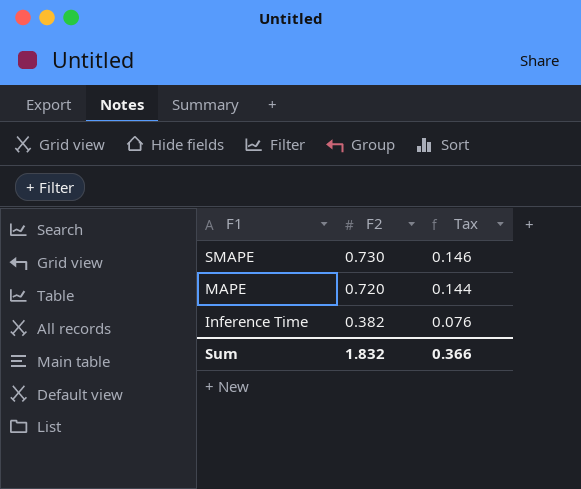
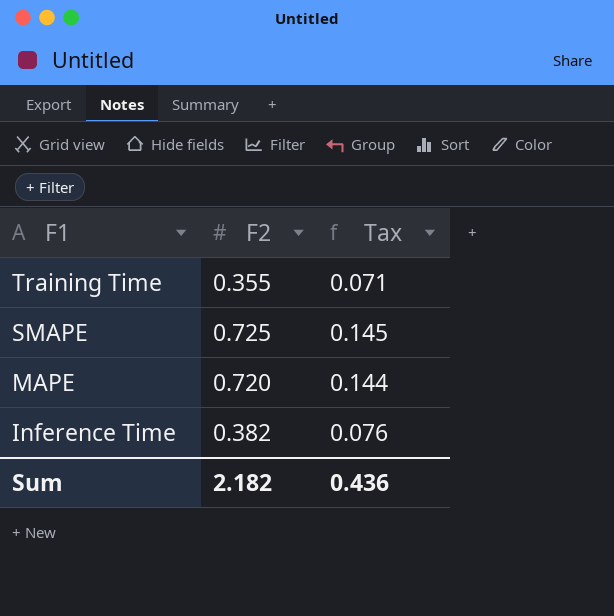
row Training Time: none -> 0.355 | 0.071
SMAPE | F2: 0.730 -> 0.725
SMAPE | Tax: 0.146 -> 0.145
Sum | F2: 1.832 -> 2.182
Sum | Tax: 0.366 -> 0.436

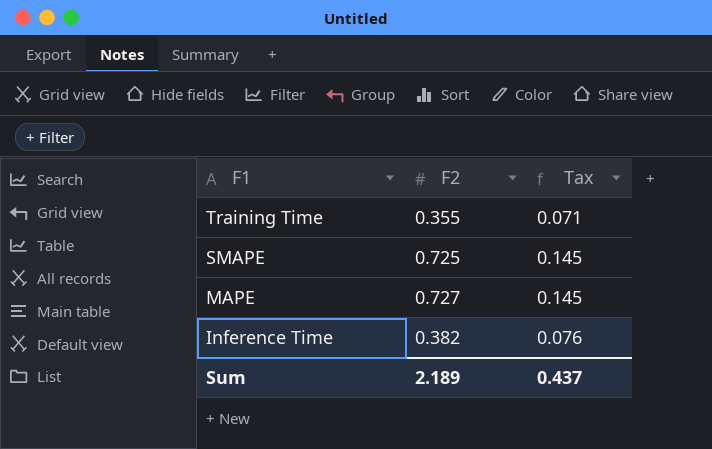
MAPE | F2: 0.720 -> 0.727
MAPE | Tax: 0.144 -> 0.145
Sum | F2: 2.182 -> 2.189
Sum | Tax: 0.436 -> 0.437

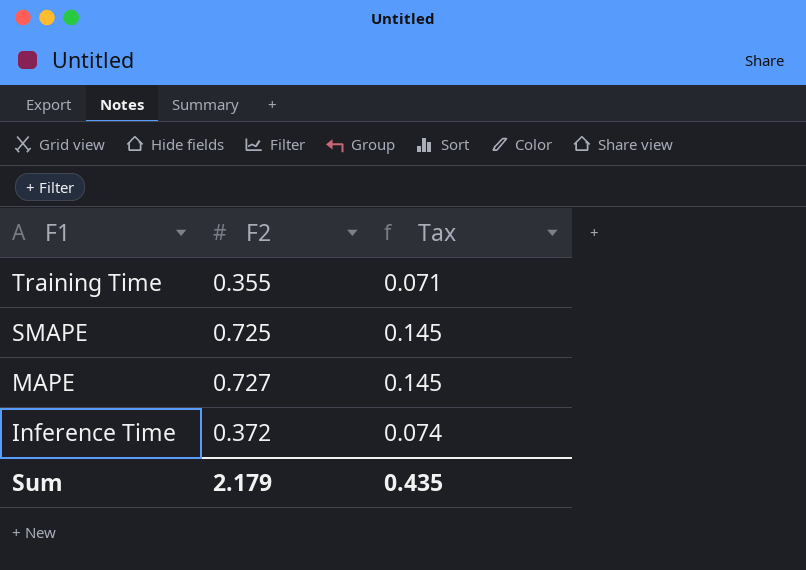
Inference Time | F2: 0.382 -> 0.372
Inference Time | Tax: 0.076 -> 0.074
Sum | F2: 2.189 -> 2.179
Sum | Tax: 0.437 -> 0.435

